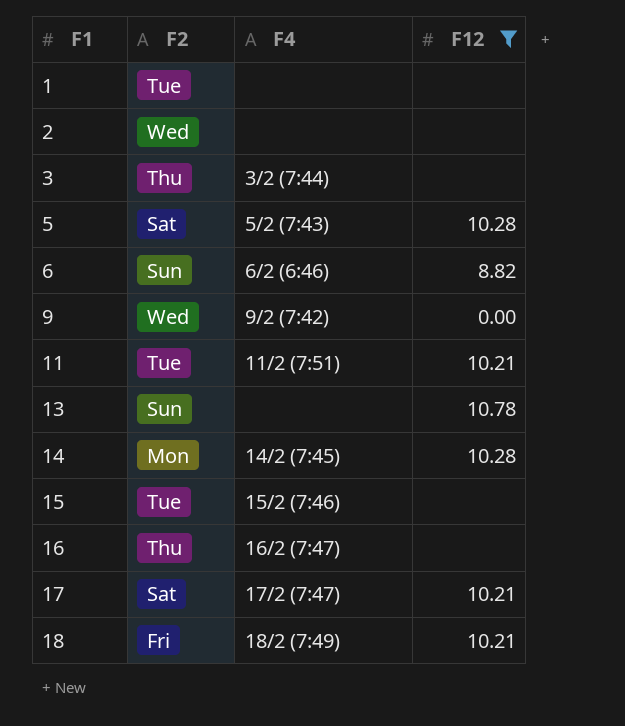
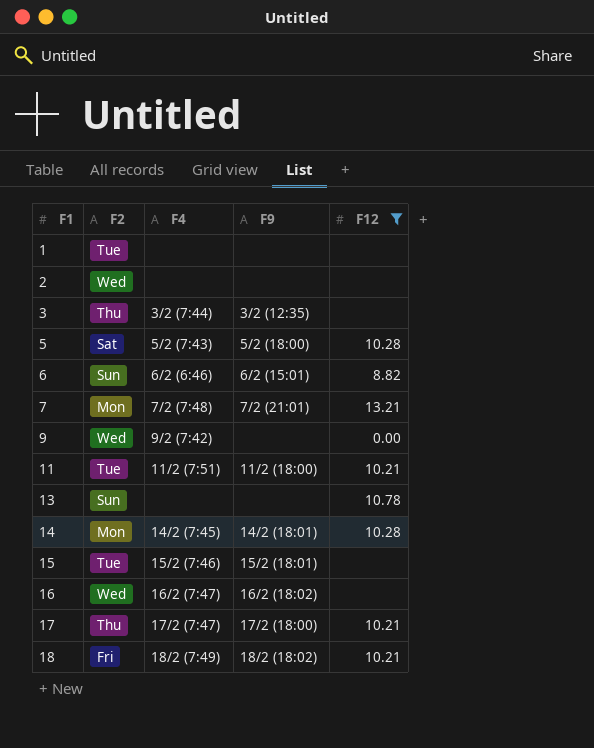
column F9 | position: none -> 4
row 7: none -> Mon | 7/2 (7:48) | 7/2 (21:01) | 13.21
16 | F2: Thu -> Wed
17 | F2: Sat -> Thu

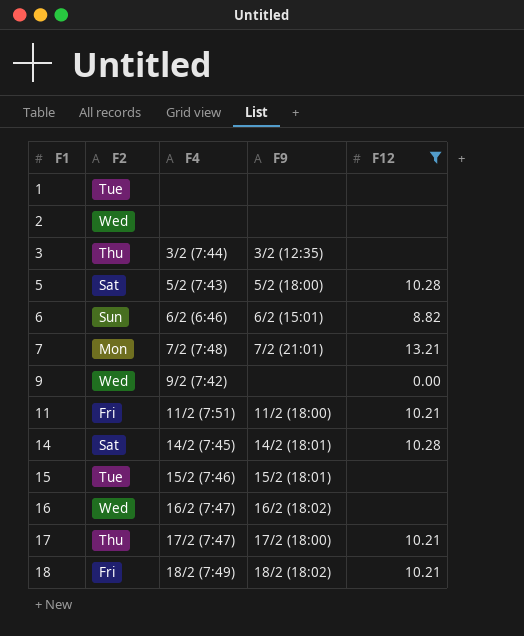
row 13: Sun | none | none | 10.78 -> none
11 | F2: Tue -> Fri
14 | F2: Mon -> Sat

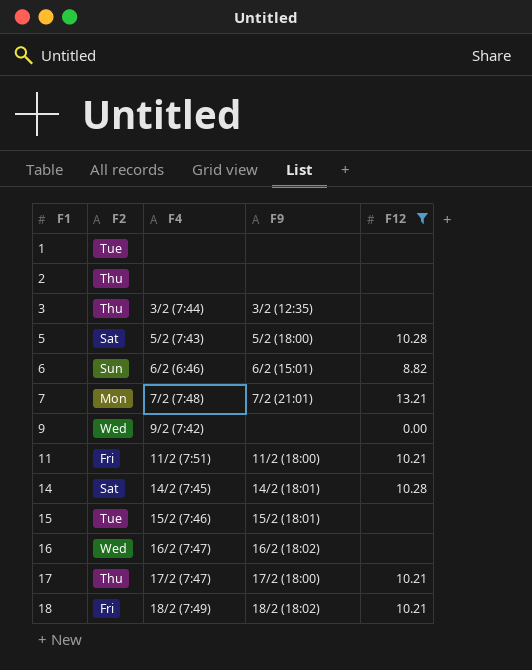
2 | F2: Wed -> Thu

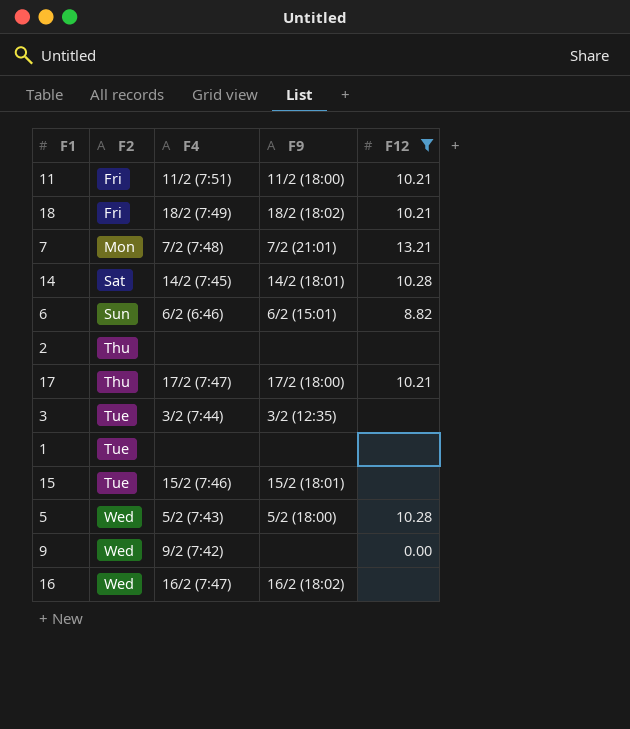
row order: F1 ascending -> F2 ascending
3 | F2: Thu -> Tue
5 | F2: Sat -> Wed

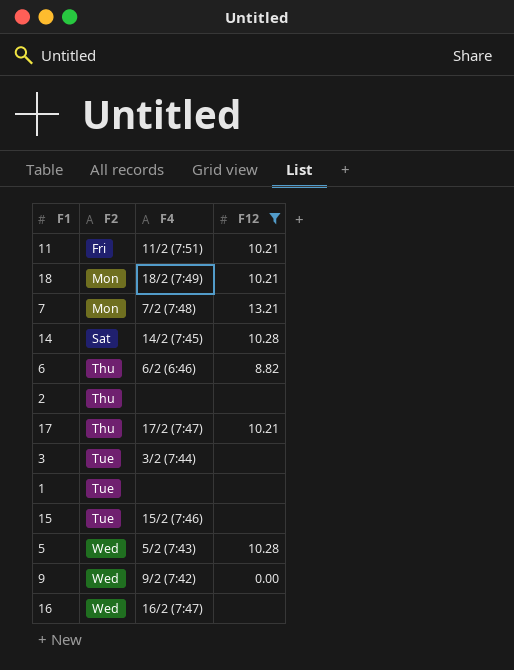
column F9 | position: 4 -> none
18 | F2: Fri -> Mon
6 | F2: Sun -> Thu

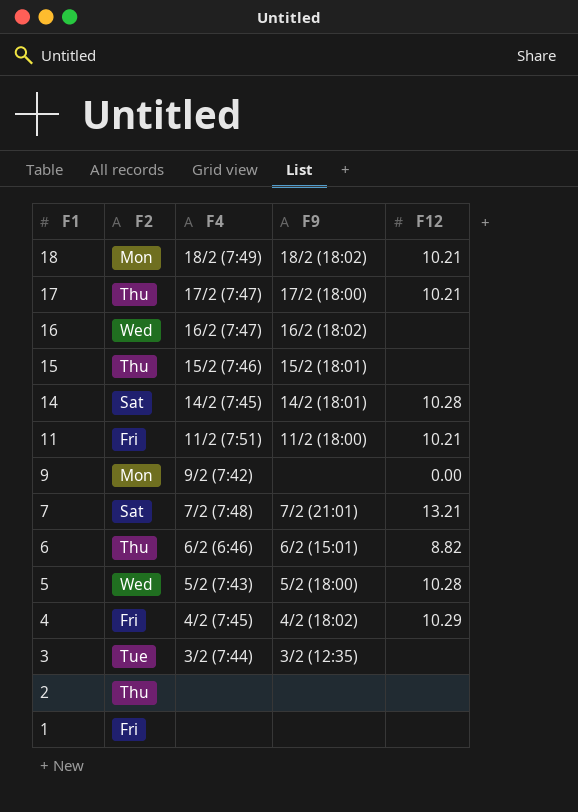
filter: F12 != 10.29 -> none
row order: F2 ascending -> F1 descending
column F9 | position: none -> 4
15 | F2: Tue -> Thu
9 | F2: Wed -> Mon
7 | F2: Mon -> Sat
1 | F2: Tue -> Fri

